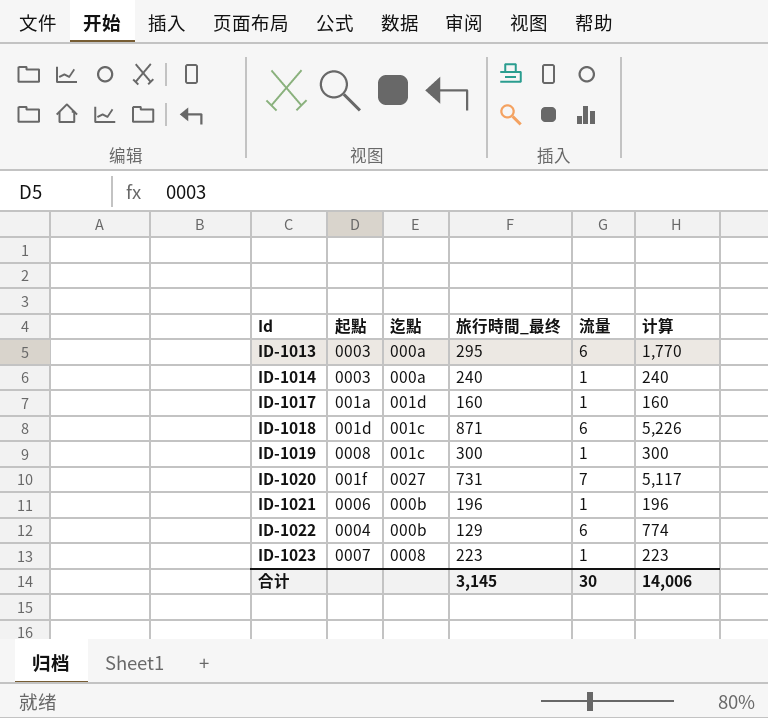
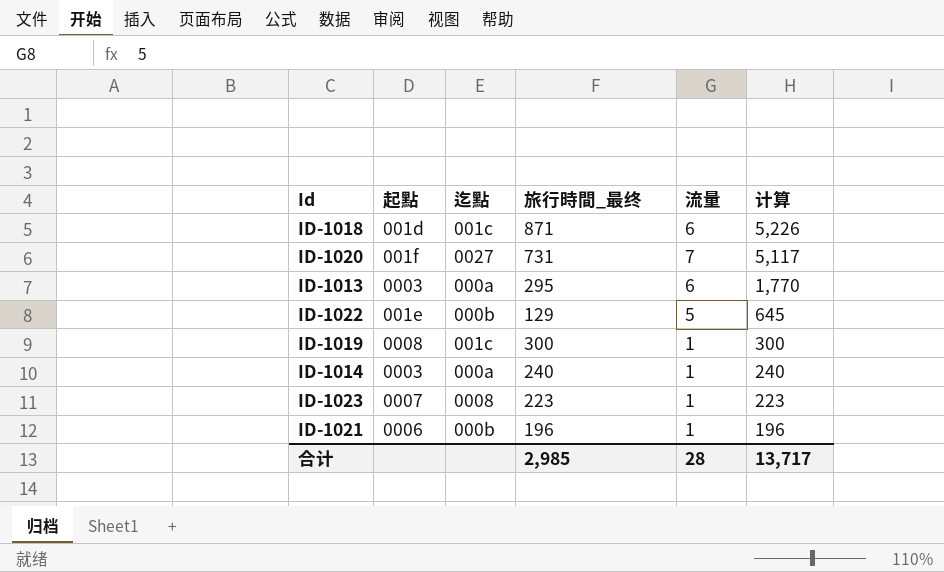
row order: Id ascending -> 计算 descending
row ID-1017: 001a | 001d | 160 | 1 | 160 -> none
ID-1022 | 起點: 0004 -> 001e
ID-1022 | 流量: 6 -> 5
ID-1022 | 计算: 774 -> 645
合计 | 旅行時間_最终: 3,145 -> 2,985
合计 | 流量: 30 -> 28
合计 | 计算: 14,006 -> 13,717

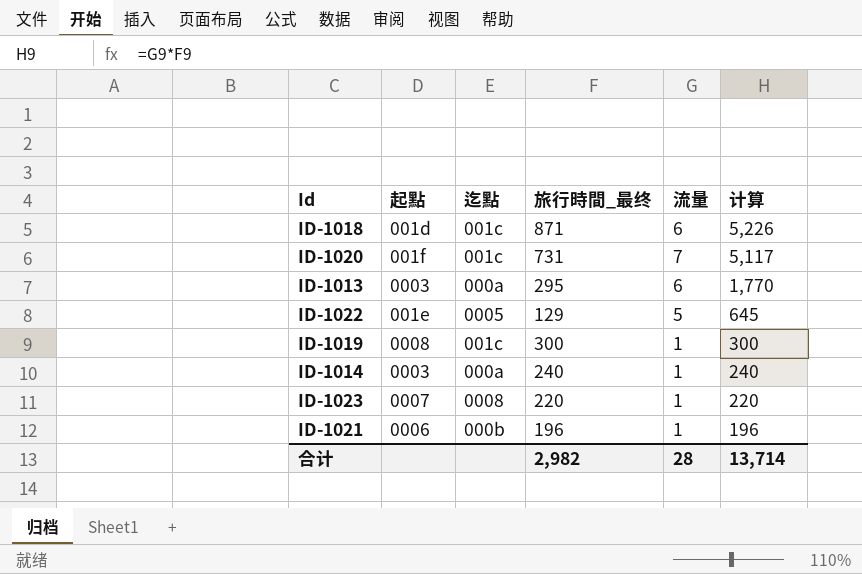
ID-1020 | 迄點: 0027 -> 001c
ID-1022 | 迄點: 000b -> 0005
ID-1023 | 旅行時間_最终: 223 -> 220
ID-1023 | 计算: 223 -> 220
合计 | 旅行時間_最终: 2,985 -> 2,982
合计 | 计算: 13,717 -> 13,714

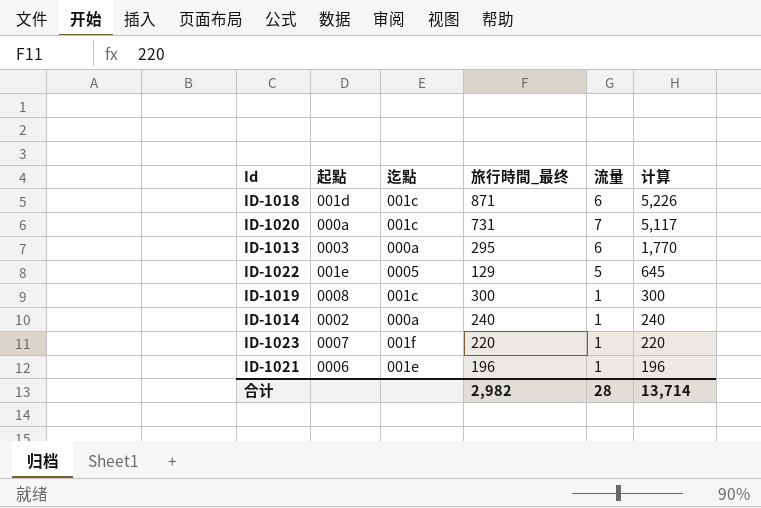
ID-1020 | 起點: 001f -> 000a
ID-1014 | 起點: 0003 -> 0002
ID-1023 | 迄點: 0008 -> 001f
ID-1021 | 迄點: 000b -> 001e

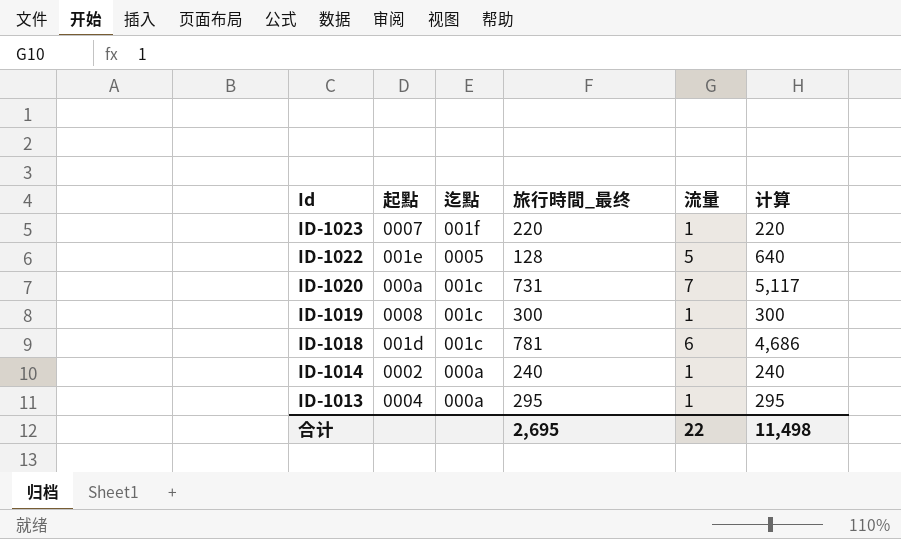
row order: 计算 descending -> Id descending
row ID-1021: 0006 | 001e | 196 | 1 | 196 -> none
ID-1022 | 旅行時間_最终: 129 -> 128
ID-1022 | 计算: 645 -> 640
ID-1018 | 旅行時間_最终: 871 -> 781
ID-1018 | 计算: 5,226 -> 4,686
ID-1013 | 起點: 0003 -> 0004
ID-1013 | 流量: 6 -> 1
ID-1013 | 计算: 1,770 -> 295
合计 | 旅行時間_最终: 2,982 -> 2,695
合计 | 流量: 28 -> 22
合计 | 计算: 13,714 -> 11,498

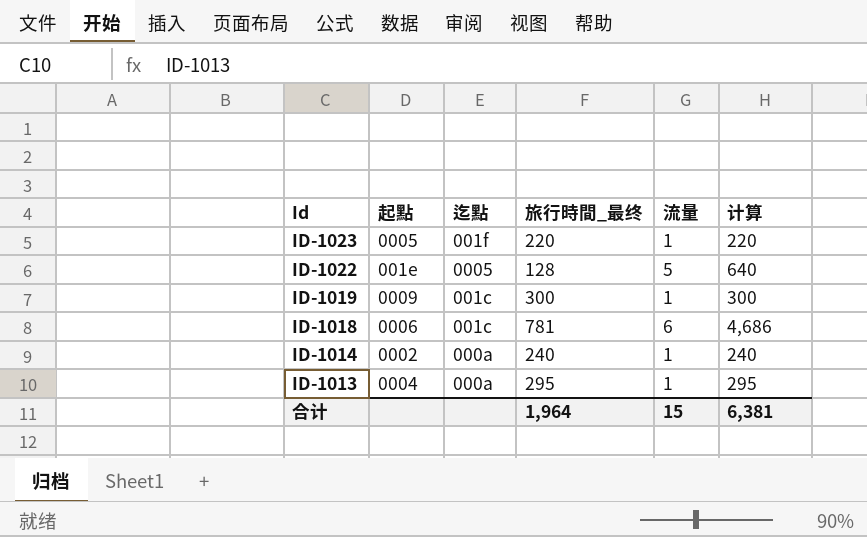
row ID-1020: 000a | 001c | 731 | 7 | 5,117 -> none
ID-1023 | 起點: 0007 -> 0005
ID-1019 | 起點: 0008 -> 0009
ID-1018 | 起點: 001d -> 0006
合计 | 旅行時間_最终: 2,695 -> 1,964
合计 | 流量: 22 -> 15
合计 | 计算: 11,498 -> 6,381

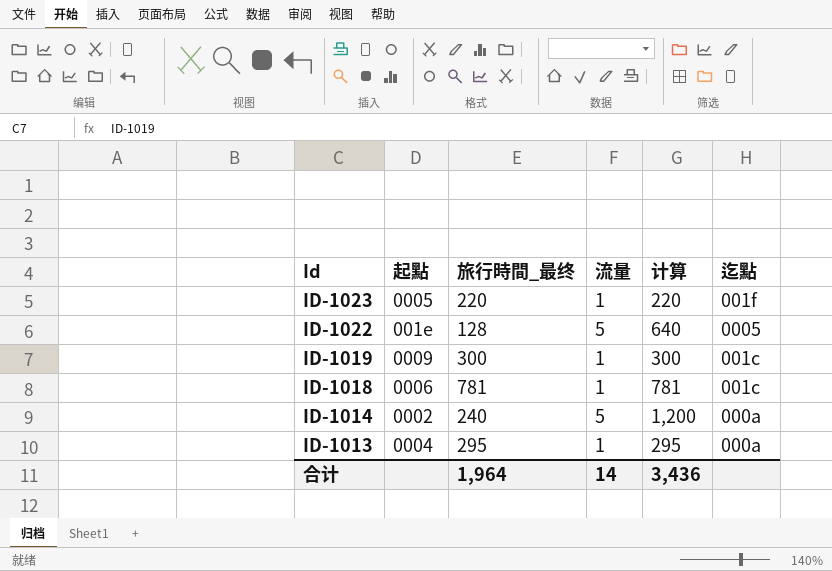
column 迄點 | position: 3 -> 6
ID-1018 | 流量: 6 -> 1
ID-1018 | 计算: 4,686 -> 781
ID-1014 | 流量: 1 -> 5
ID-1014 | 计算: 240 -> 1,200
合计 | 流量: 15 -> 14
合计 | 计算: 6,381 -> 3,436

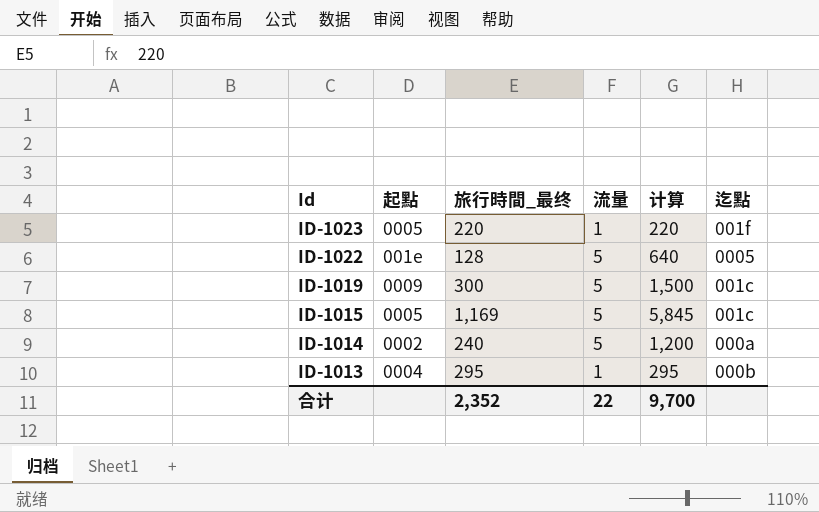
row ID-1018: 0006 | 781 | 1 | 781 | 001c -> none
ID-1019 | 流量: 1 -> 5
ID-1019 | 计算: 300 -> 1,500
row ID-1015: none -> 0005 | 1,169 | 5 | 5,845 | 001c
ID-1013 | 迄點: 000a -> 000b
合计 | 旅行時間_最终: 1,964 -> 2,352
合计 | 流量: 14 -> 22
合计 | 计算: 3,436 -> 9,700

